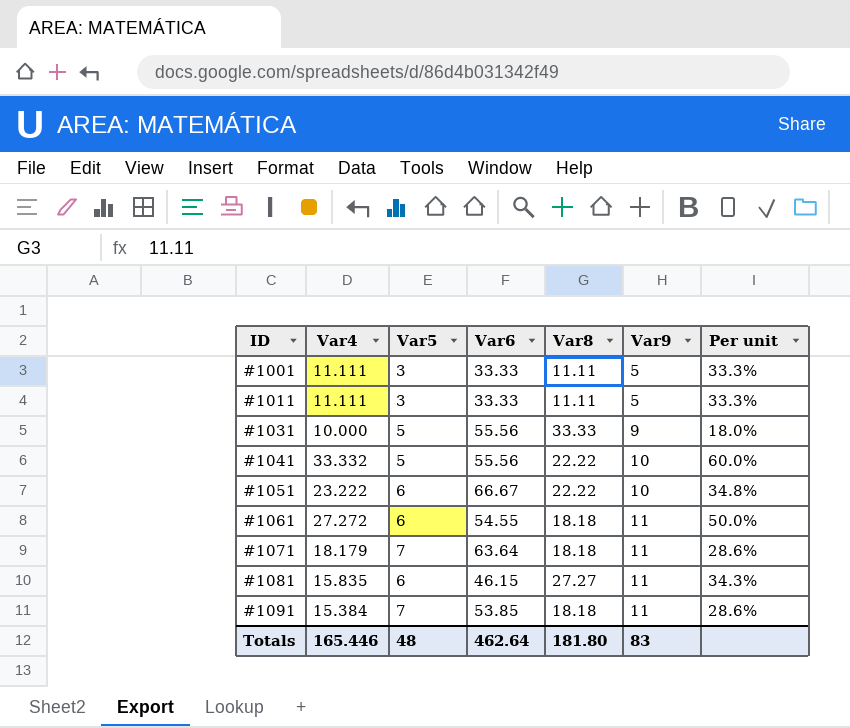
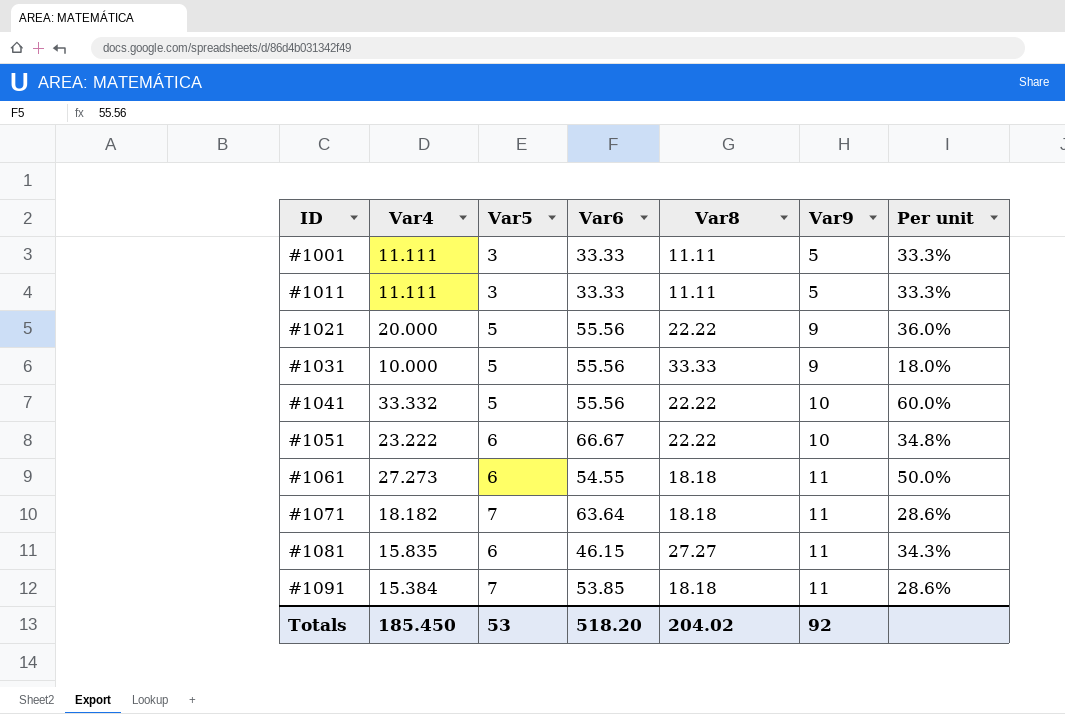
row #1021: none -> 20.000 | 5 | 55.56 | 22.22 | 9 | 36.0%
#1061 | Var4: 27.272 -> 27.273
#1071 | Var4: 18.179 -> 18.182
Totals | Var4: 165.446 -> 185.450
Totals | Var5: 48 -> 53
Totals | Var6: 462.64 -> 518.20
Totals | Var8: 181.80 -> 204.02
Totals | Var9: 83 -> 92

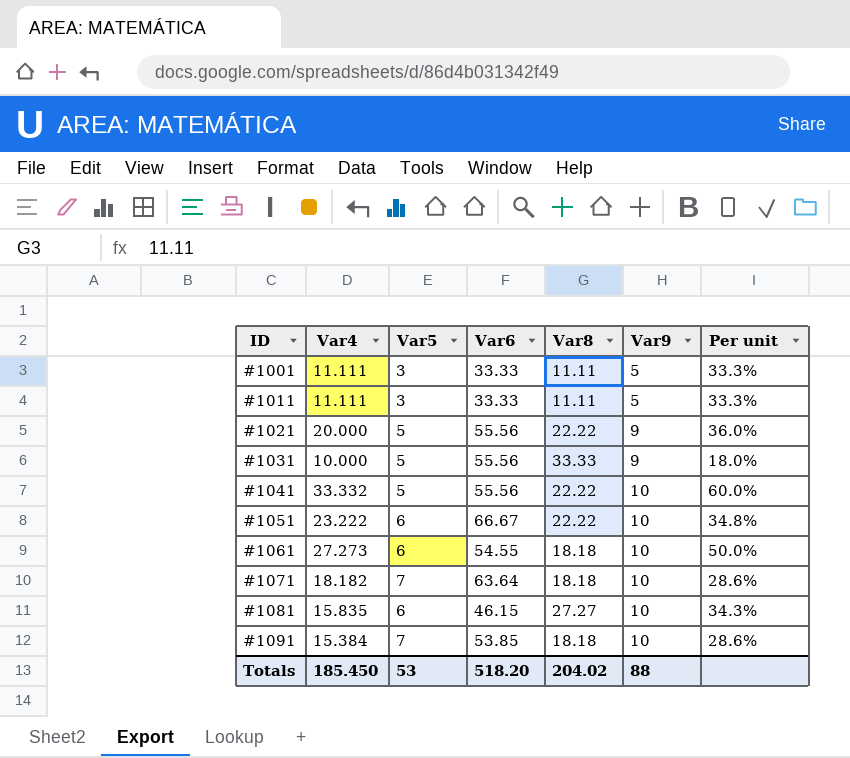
#1061 | Var9: 11 -> 10
#1071 | Var9: 11 -> 10
#1081 | Var9: 11 -> 10
#1091 | Var9: 11 -> 10
Totals | Var9: 92 -> 88

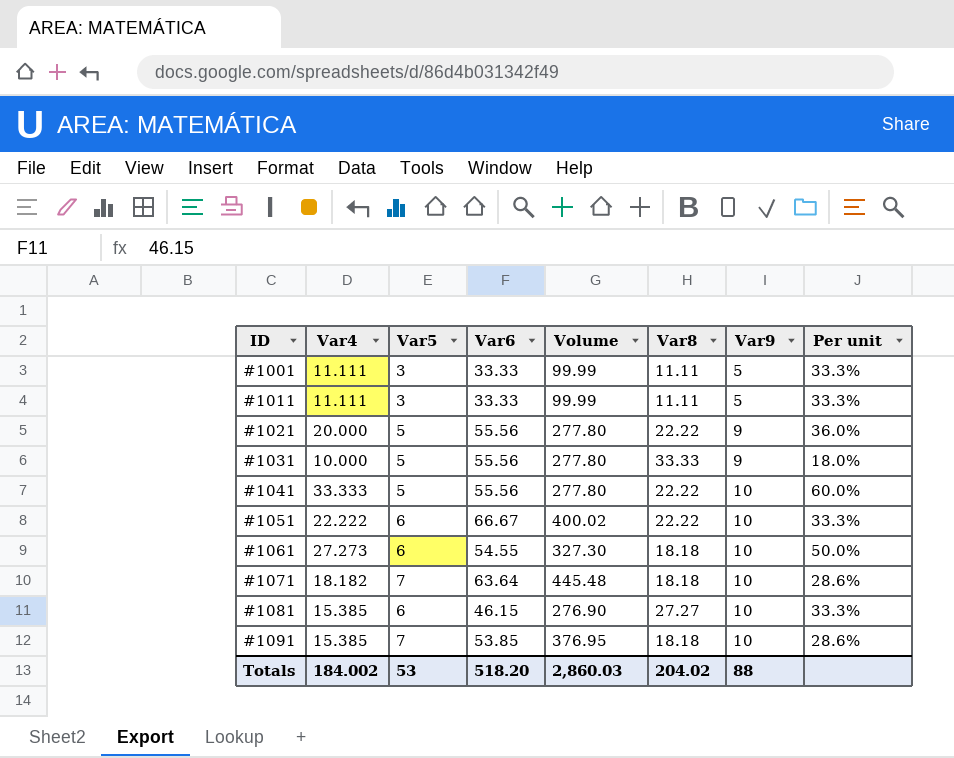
column Volume | formula: none -> [Var5] * [Var6]
#1041 | Var4: 33.332 -> 33.333
#1051 | Var4: 23.222 -> 22.222
#1051 | Per unit: 34.8% -> 33.3%
#1081 | Var4: 15.835 -> 15.385
#1081 | Per unit: 34.3% -> 33.3%
#1091 | Var4: 15.384 -> 15.385
Totals | Var4: 185.450 -> 184.002

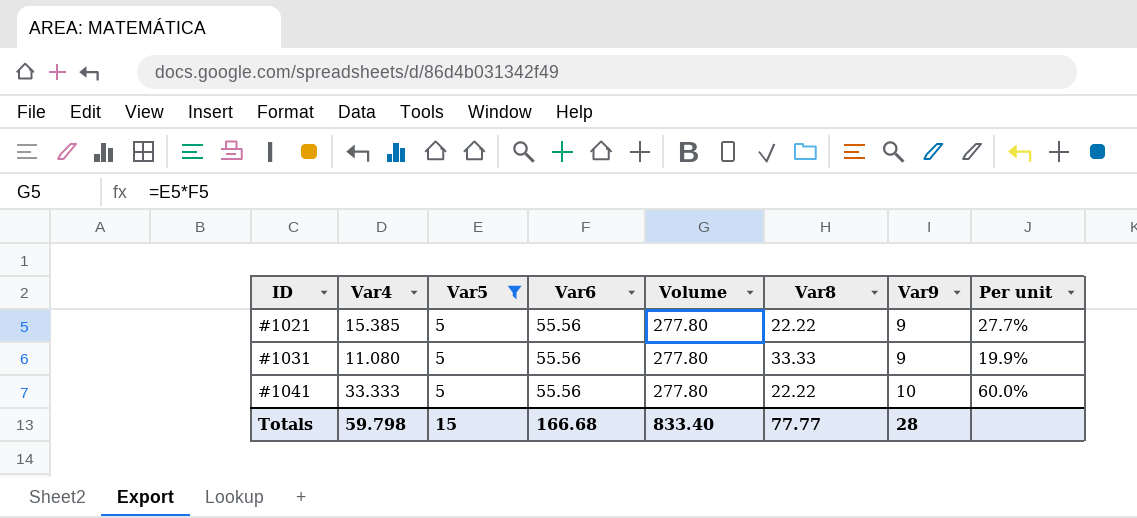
filter: none -> Var5 = 5
#1021 | Var4: 20.000 -> 15.385
#1021 | Per unit: 36.0% -> 27.7%
#1031 | Var4: 10.000 -> 11.080
#1031 | Per unit: 18.0% -> 19.9%
Totals | Var4: 184.002 -> 59.798
Totals | Var5: 53 -> 15
Totals | Var6: 518.20 -> 166.68
Totals | Volume: 2,860.03 -> 833.40
Totals | Var8: 204.02 -> 77.77
Totals | Var9: 88 -> 28

